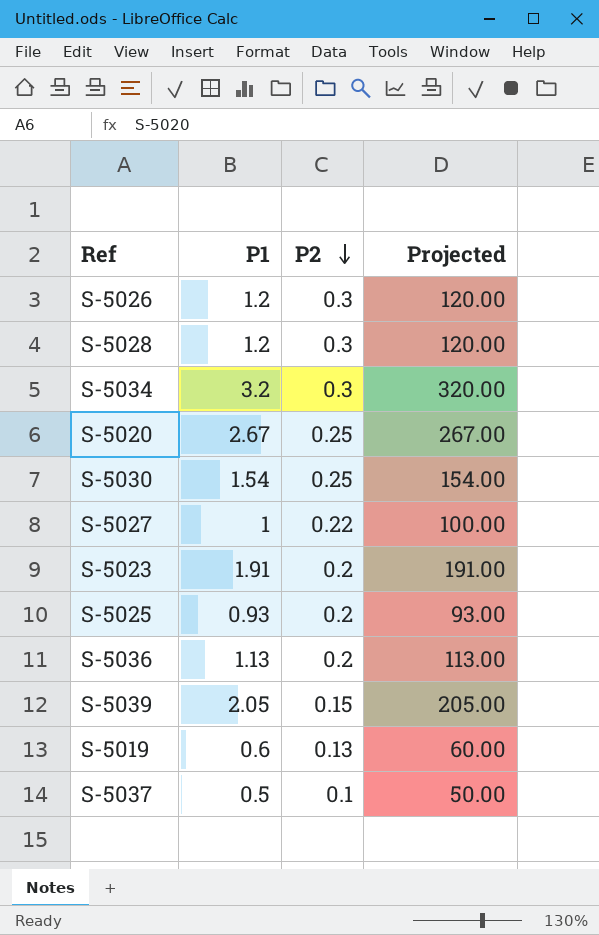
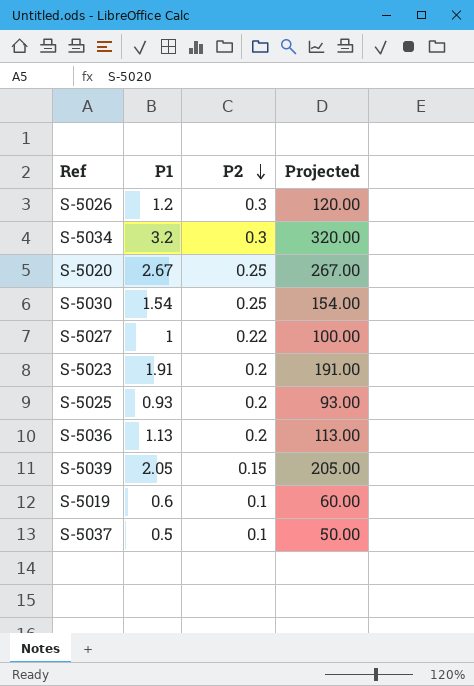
row S-5028: 1.2 | 0.3 | 120.00 -> none
S-5019 | P2: 0.13 -> 0.1

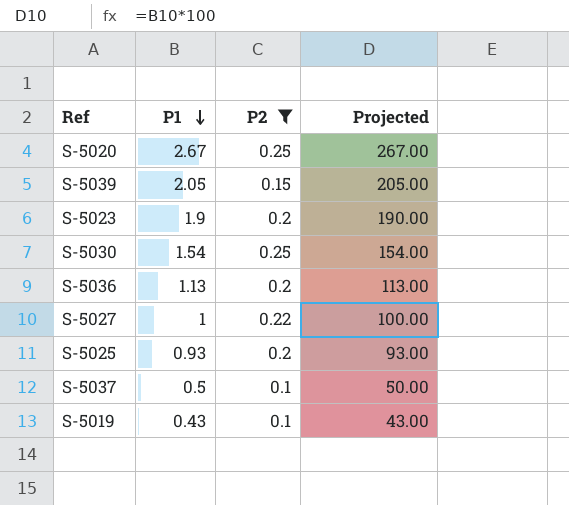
filter: none -> P2 != 0.3
row order: P2 descending -> P1 descending
S-5023 | P1: 1.91 -> 1.9
S-5023 | Projected: 191.00 -> 190.00
S-5019 | P1: 0.6 -> 0.43
S-5019 | Projected: 60.00 -> 43.00

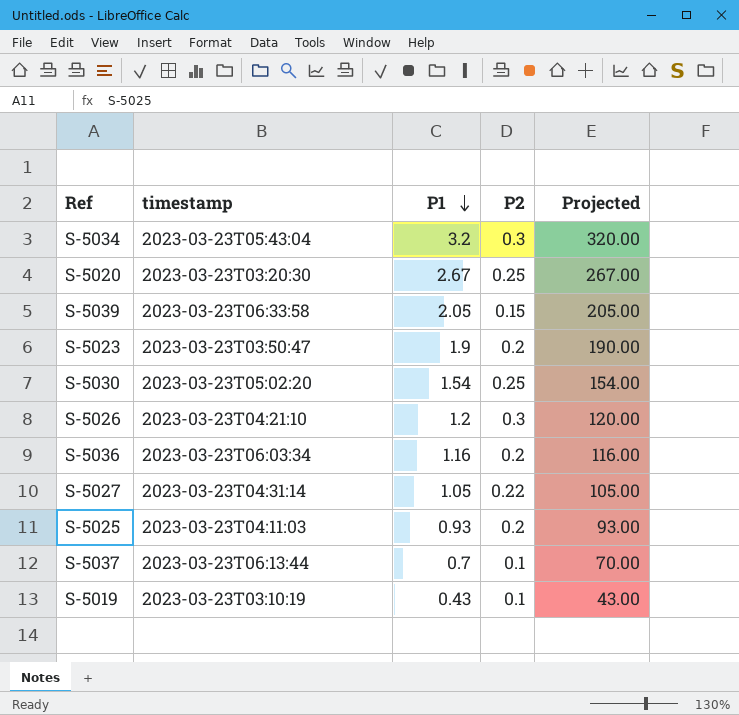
filter: P2 != 0.3 -> none
column timestamp | position: none -> 2
S-5036 | P1: 1.13 -> 1.16
S-5036 | Projected: 113.00 -> 116.00
S-5027 | P1: 1 -> 1.05
S-5027 | Projected: 100.00 -> 105.00
S-5037 | P1: 0.5 -> 0.7
S-5037 | Projected: 50.00 -> 70.00

